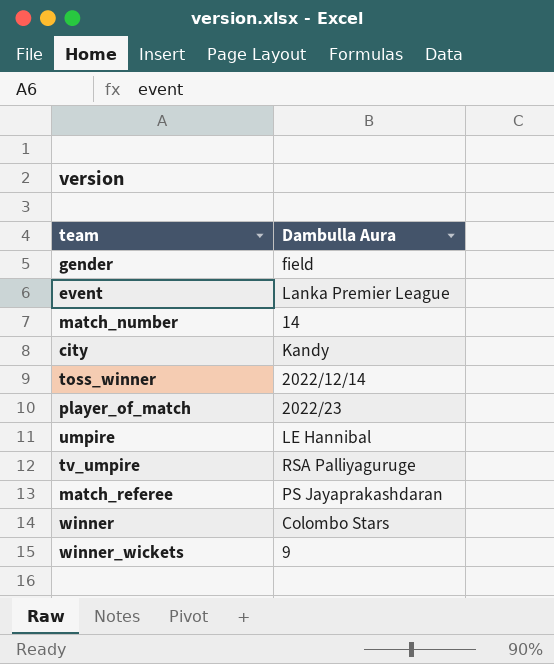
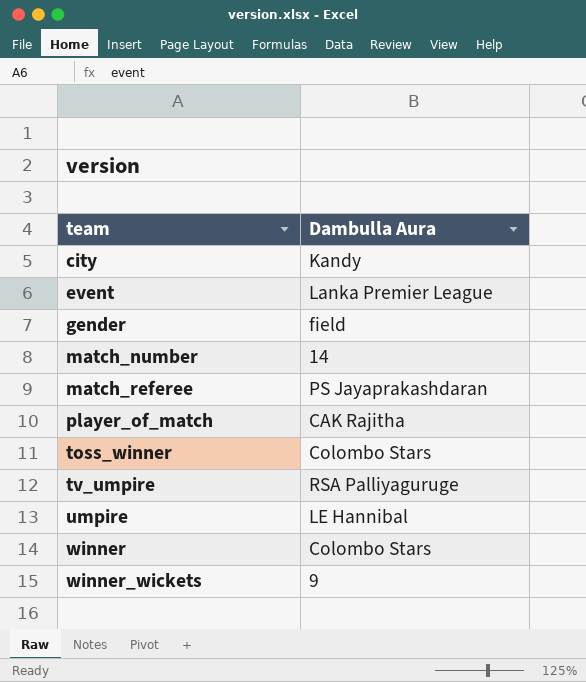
row order: none -> team ascending
player_of_match | Dambulla Aura: 2022/23 -> CAK Rajitha
toss_winner | Dambulla Aura: 2022/12/14 -> Colombo Stars

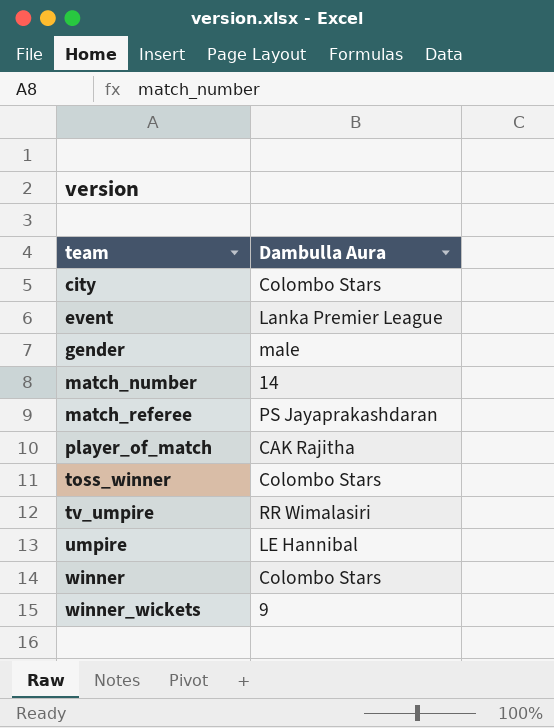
city | Dambulla Aura: Kandy -> Colombo Stars
gender | Dambulla Aura: field -> male
tv_umpire | Dambulla Aura: RSA Palliyaguruge -> RR Wimalasiri

